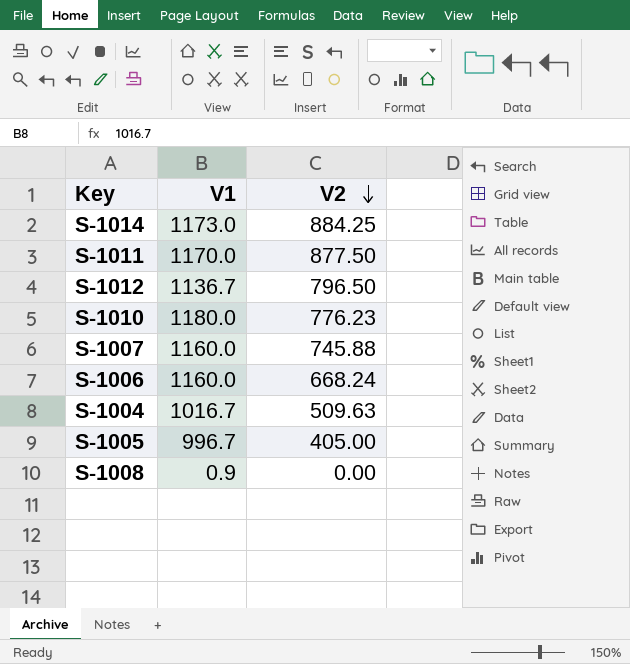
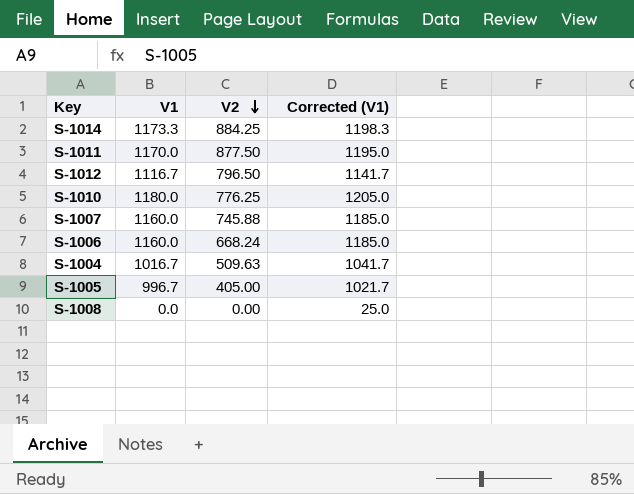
column Corrected (V1) | formula: none -> [V1] + 25
S-1014 | V1: 1173.0 -> 1173.3
S-1012 | V1: 1136.7 -> 1116.7
S-1010 | V2: 776.23 -> 776.25
S-1008 | V1: 0.9 -> 0.0

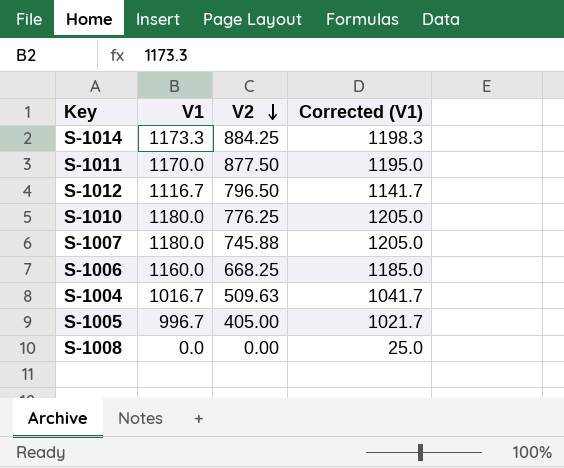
S-1007 | V1: 1160.0 -> 1180.0
S-1007 | Corrected (V1): 1185.0 -> 1205.0
S-1006 | V2: 668.24 -> 668.25

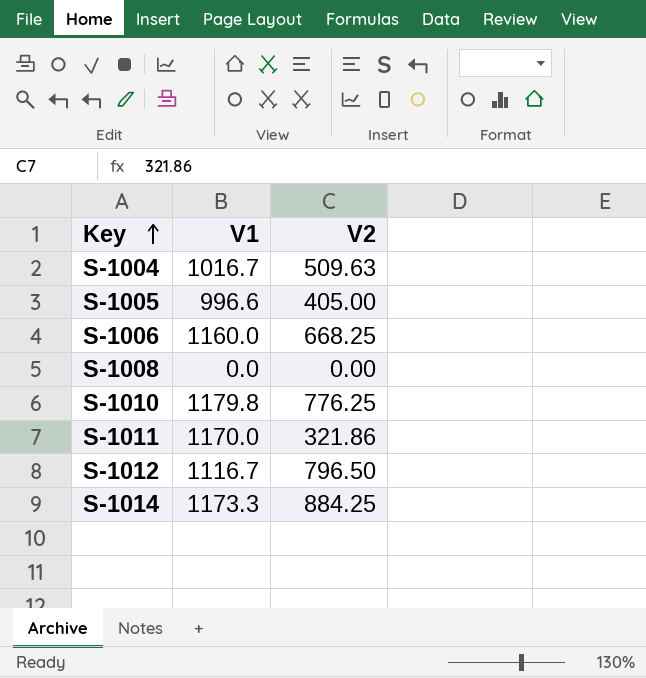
row order: V2 descending -> Key ascending
column Corrected (V1) | formula: [V1] + 25 -> none
row S-1007: 1180.0 | 745.88 | 1205.0 -> none
S-1005 | V1: 996.7 -> 996.6
S-1010 | V1: 1180.0 -> 1179.8
S-1011 | V2: 877.50 -> 321.86

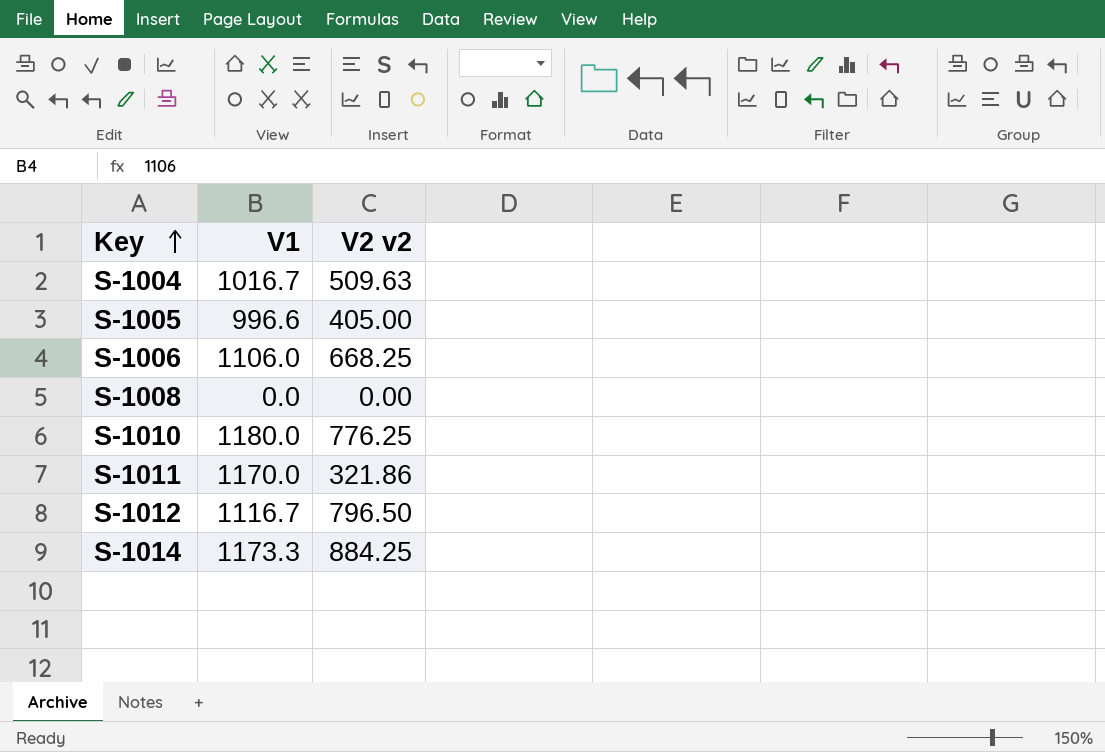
column name: V2 -> V2 v2
S-1006 | V1: 1160.0 -> 1106.0
S-1010 | V1: 1179.8 -> 1180.0

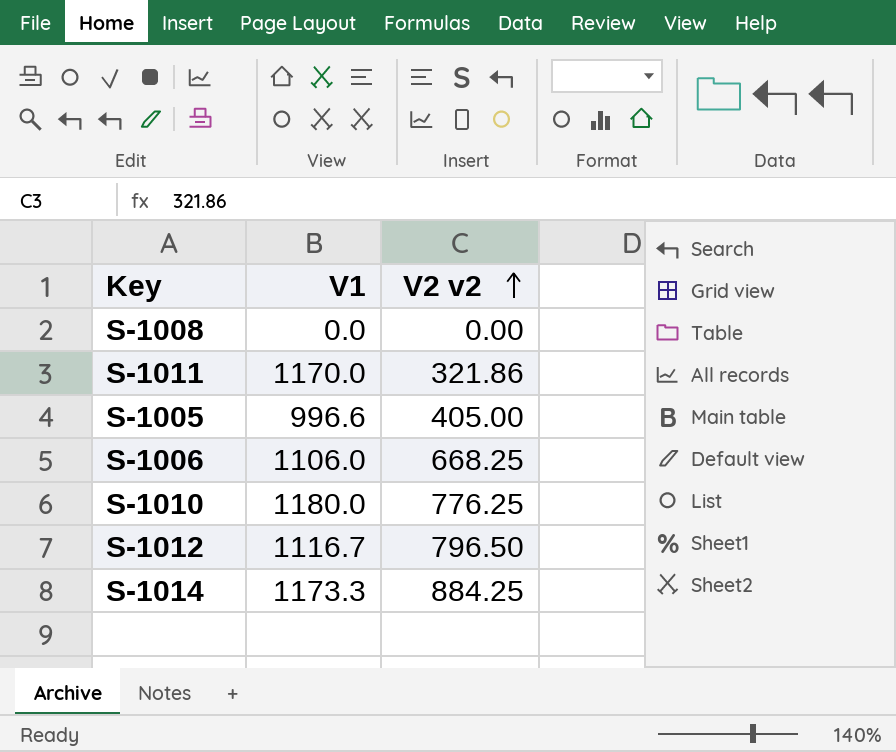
row order: Key ascending -> V2 v2 ascending
row S-1004: 1016.7 | 509.63 -> none

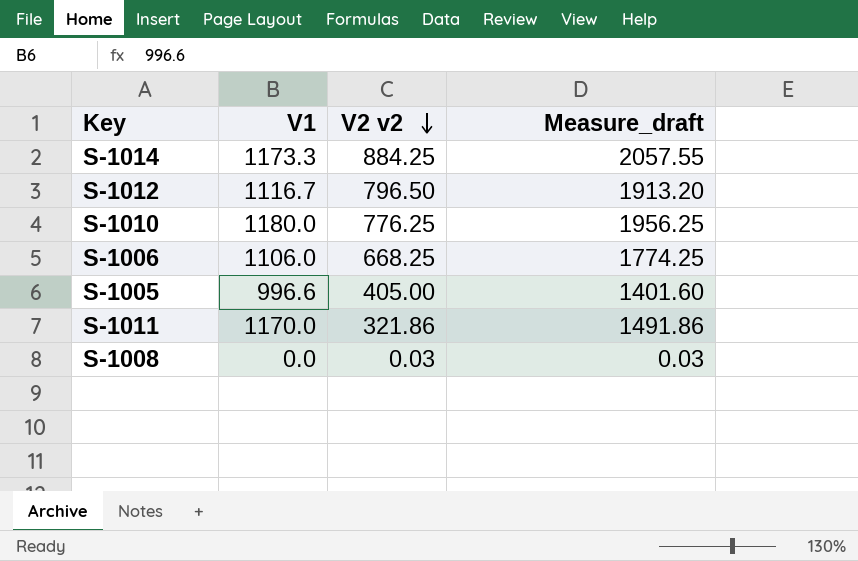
row order: V2 v2 ascending -> V2 v2 descending
column Measure_draft | formula: none -> [V1] + [V2 v2]
S-1008 | V2 v2: 0.00 -> 0.03

